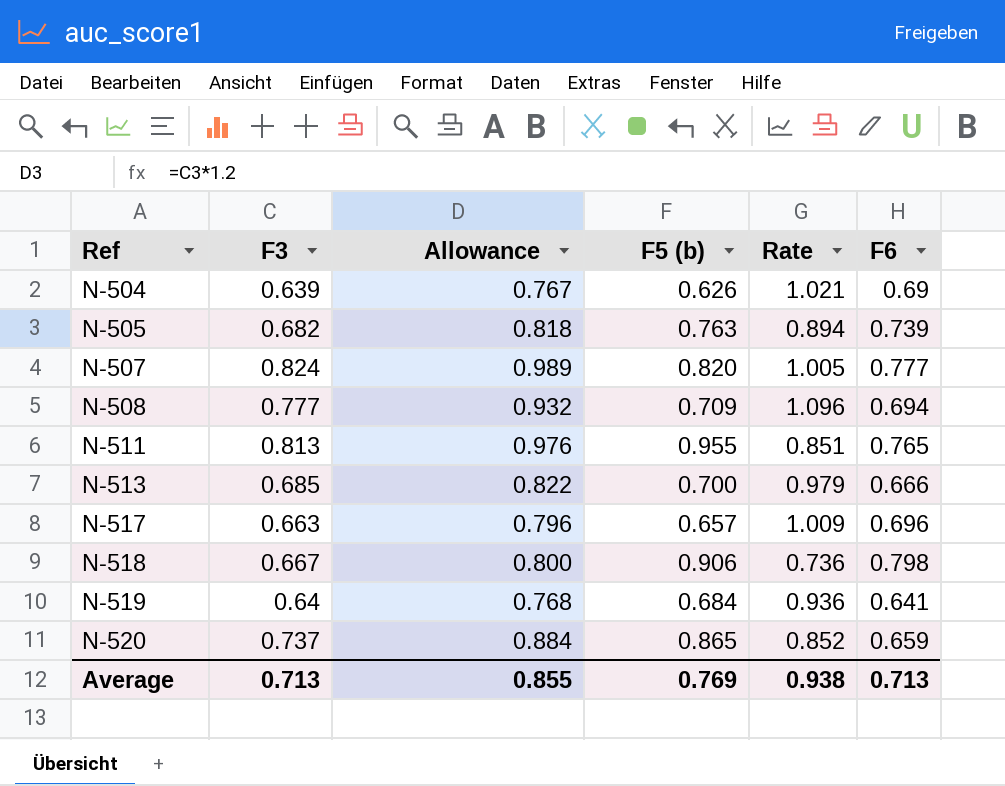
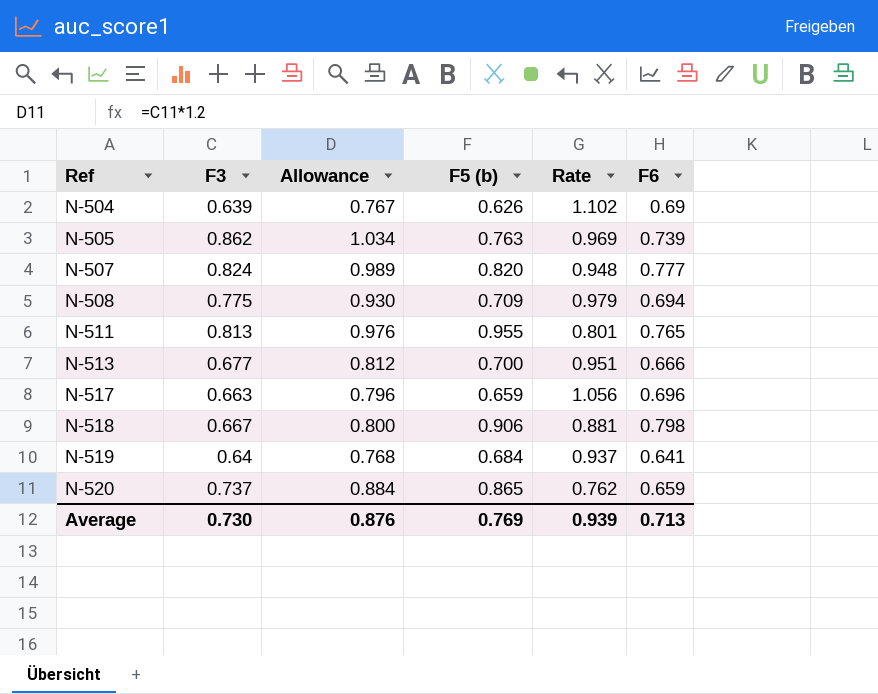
column Rate | formula: [F3] / [F5 (b)] -> [F6] / [F5 (b)]
N-505 | F3: 0.682 -> 0.862
N-505 | Allowance: 0.818 -> 1.034
N-508 | F3: 0.777 -> 0.775
N-508 | Allowance: 0.932 -> 0.930
N-513 | F3: 0.685 -> 0.677
N-513 | Allowance: 0.822 -> 0.812
N-517 | F5 (b): 0.657 -> 0.659
Average | F3: 0.713 -> 0.730
Average | Allowance: 0.855 -> 0.876
Average | Rate: 0.938 -> 0.939

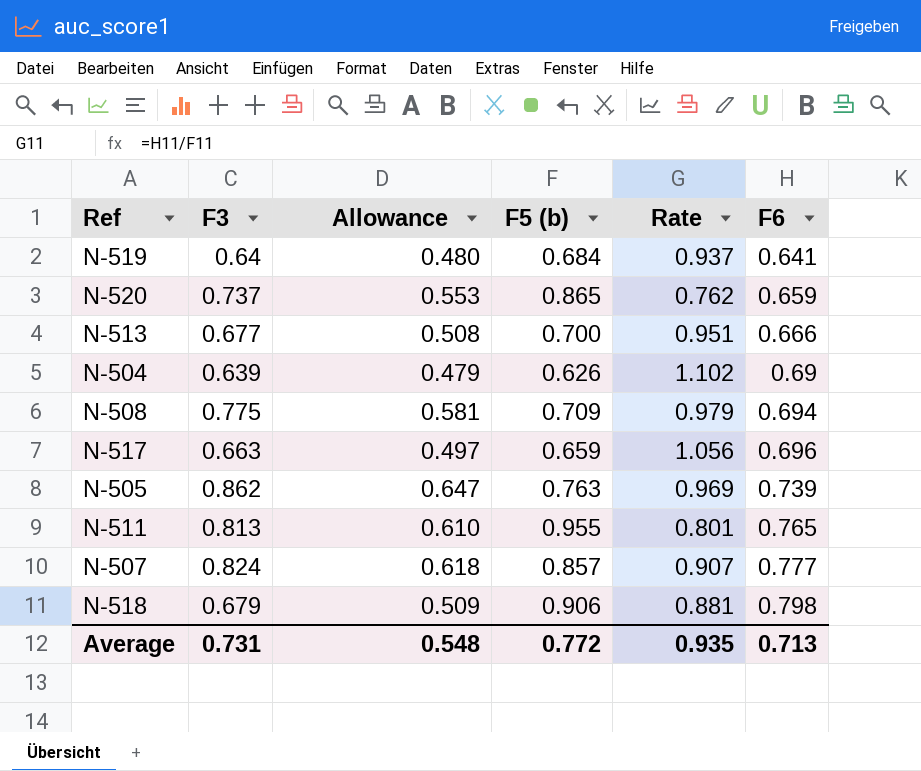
row order: Ref ascending -> F6 ascending
column Allowance | formula: [F3] * 1.2 -> [F3] * 0.75
N-507 | F5 (b): 0.820 -> 0.857
N-507 | Rate: 0.948 -> 0.907
N-518 | F3: 0.667 -> 0.679
Average | F3: 0.730 -> 0.731
Average | Allowance: 0.876 -> 0.548
Average | F5 (b): 0.769 -> 0.772
Average | Rate: 0.939 -> 0.935

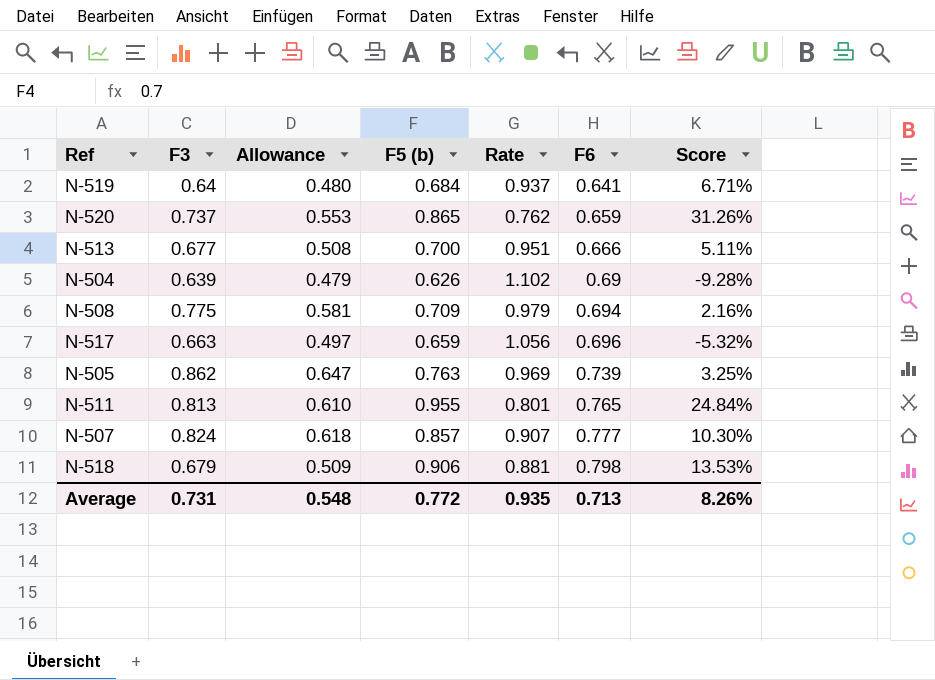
column Score | formula: none -> ([F5 (b)] - [F6]) / [F6]

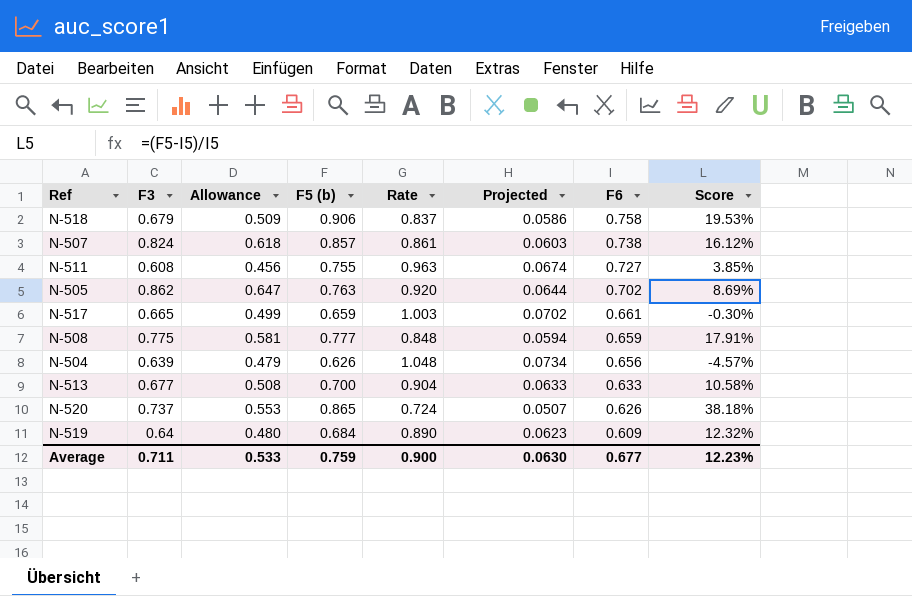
row order: F6 ascending -> F6 descending
column Projected | formula: none -> [Rate] * 0.07
N-518 | Rate: 0.881 -> 0.837
N-518 | F6: 0.798 -> 0.758
N-518 | Score: 13.53% -> 19.53%
N-507 | Rate: 0.907 -> 0.861
N-507 | F6: 0.777 -> 0.738
N-507 | Score: 10.30% -> 16.12%
N-511 | F3: 0.813 -> 0.608
N-511 | Allowance: 0.610 -> 0.456
N-511 | F5 (b): 0.955 -> 0.755
N-511 | Rate: 0.801 -> 0.963
N-511 | F6: 0.765 -> 0.727
N-511 | Score: 24.84% -> 3.85%
N-505 | Rate: 0.969 -> 0.920
N-505 | F6: 0.739 -> 0.702
N-505 | Score: 3.25% -> 8.69%
N-517 | F3: 0.663 -> 0.665
N-517 | Allowance: 0.497 -> 0.499
N-517 | Rate: 1.056 -> 1.003
N-517 | F6: 0.696 -> 0.661
N-517 | Score: -5.32% -> -0.30%
N-508 | F5 (b): 0.709 -> 0.777
N-508 | Rate: 0.979 -> 0.848
N-508 | F6: 0.694 -> 0.659
N-508 | Score: 2.16% -> 17.91%
N-504 | Rate: 1.102 -> 1.048
N-504 | F6: 0.69 -> 0.656
N-504 | Score: -9.28% -> -4.57%
N-513 | Rate: 0.951 -> 0.904
N-513 | F6: 0.666 -> 0.633
N-513 | Score: 5.11% -> 10.58%
N-520 | Rate: 0.762 -> 0.724
N-520 | F6: 0.659 -> 0.626
N-520 | Score: 31.26% -> 38.18%
N-519 | Rate: 0.937 -> 0.890
N-519 | F6: 0.641 -> 0.609
N-519 | Score: 6.71% -> 12.32%
Average | F3: 0.731 -> 0.711
Average | Allowance: 0.548 -> 0.533
Average | F5 (b): 0.772 -> 0.759
Average | Rate: 0.935 -> 0.900
Average | F6: 0.713 -> 0.677
Average | Score: 8.26% -> 12.23%

